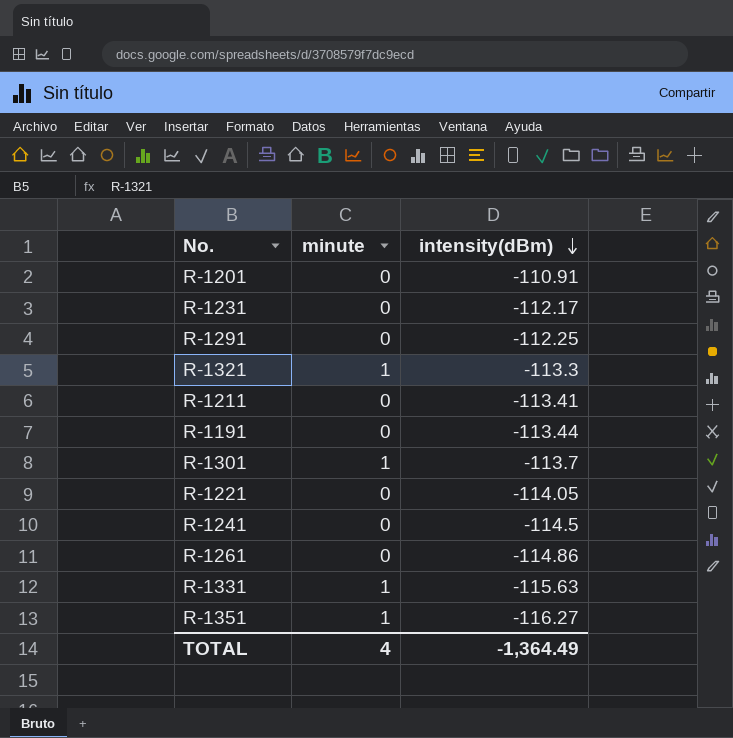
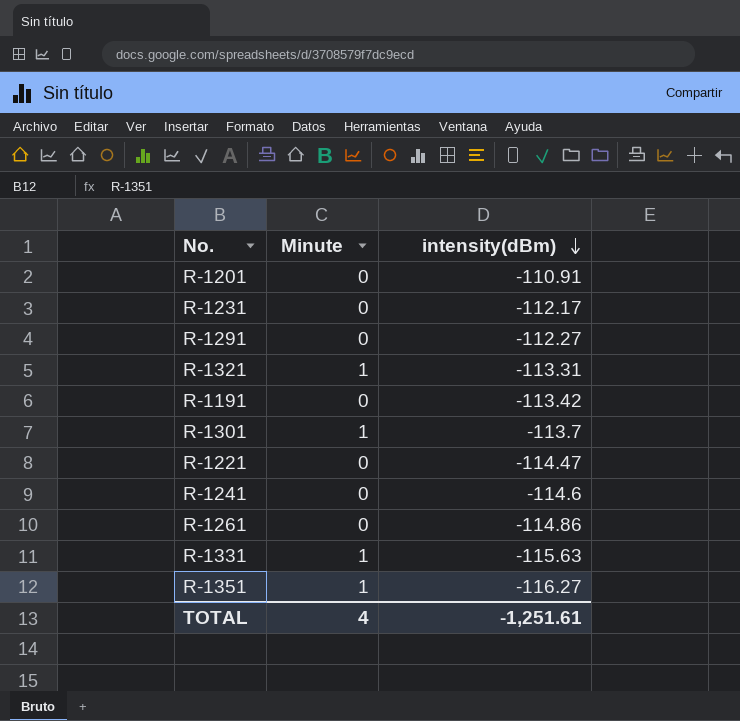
column name: minute -> Minute
row R-1211: 0 | -113.41 -> none
R-1291 | intensity(dBm): -112.25 -> -112.27
R-1321 | intensity(dBm): -113.3 -> -113.31
R-1191 | intensity(dBm): -113.44 -> -113.42
R-1221 | intensity(dBm): -114.05 -> -114.47
R-1241 | intensity(dBm): -114.5 -> -114.6
TOTAL | intensity(dBm): -1,364.49 -> -1,251.61

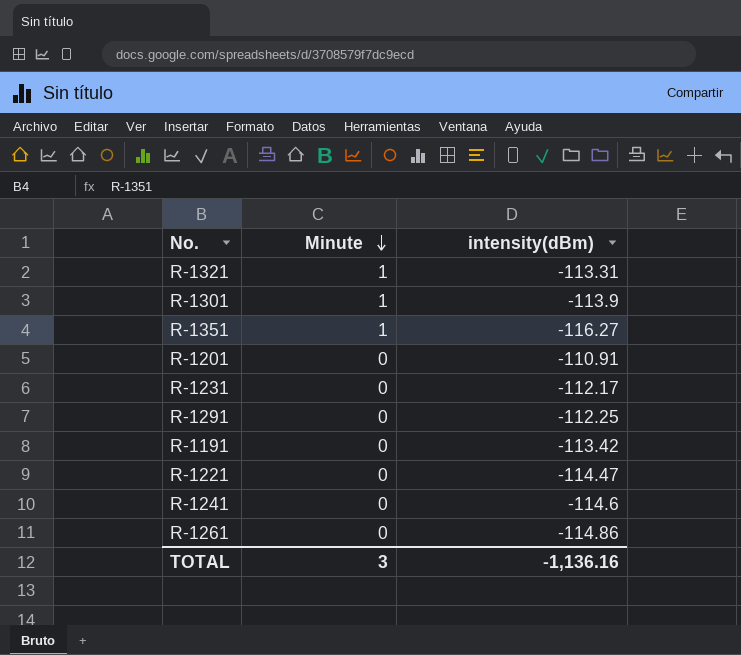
row order: intensity(dBm) descending -> Minute descending
row R-1331: 1 | -115.63 -> none
R-1301 | intensity(dBm): -113.7 -> -113.9
R-1291 | intensity(dBm): -112.27 -> -112.25
TOTAL | Minute: 4 -> 3
TOTAL | intensity(dBm): -1,251.61 -> -1,136.16

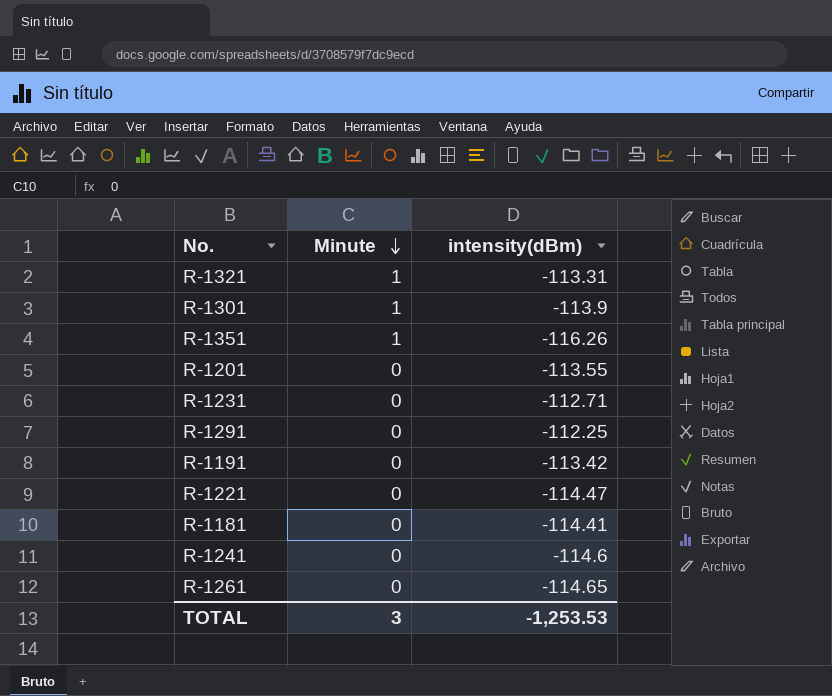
R-1351 | intensity(dBm): -116.27 -> -116.26
R-1201 | intensity(dBm): -110.91 -> -113.55
R-1231 | intensity(dBm): -112.17 -> -112.71
row R-1181: none -> 0 | -114.41
R-1261 | intensity(dBm): -114.86 -> -114.65
TOTAL | intensity(dBm): -1,136.16 -> -1,253.53

